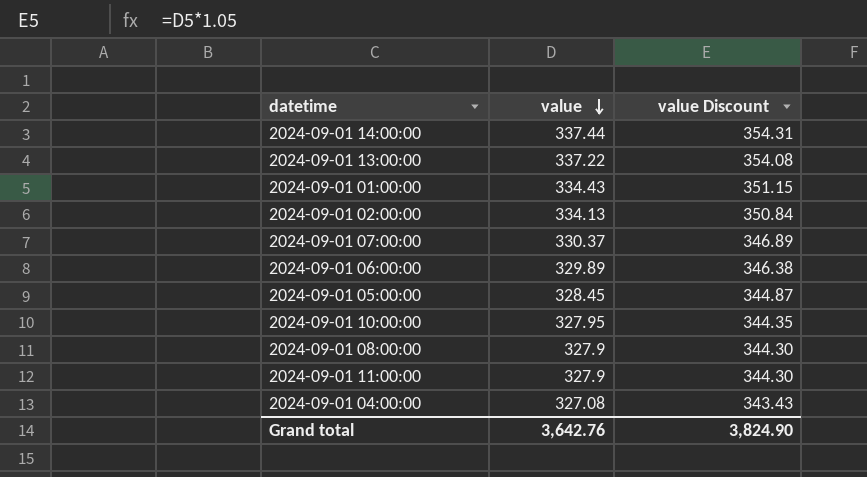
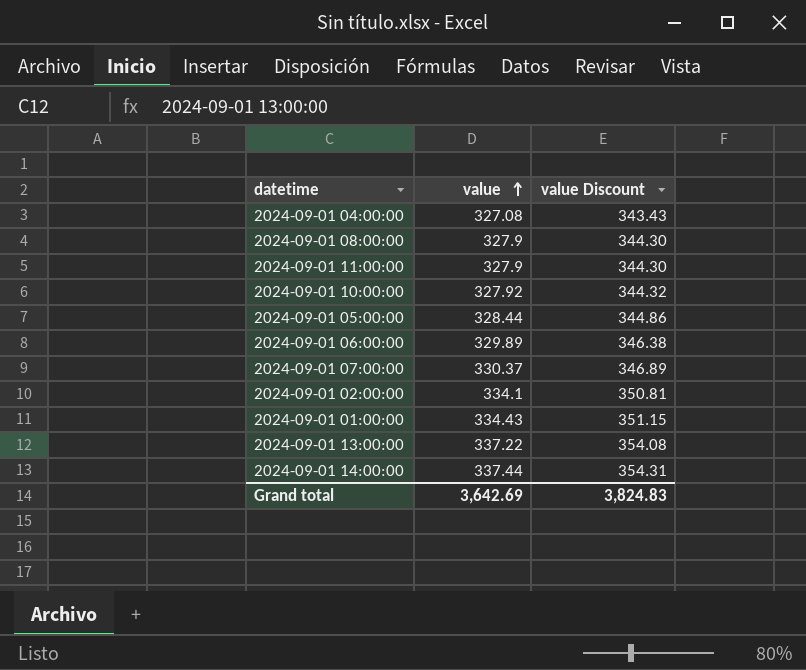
row order: value descending -> value ascending
2024-09-01 10:00:00 | value: 327.95 -> 327.92
2024-09-01 10:00:00 | value Discount: 344.35 -> 344.32
2024-09-01 05:00:00 | value: 328.45 -> 328.44
2024-09-01 05:00:00 | value Discount: 344.87 -> 344.86
2024-09-01 02:00:00 | value: 334.13 -> 334.1
2024-09-01 02:00:00 | value Discount: 350.84 -> 350.81
Grand total | value: 3,642.76 -> 3,642.69
Grand total | value Discount: 3,824.90 -> 3,824.83

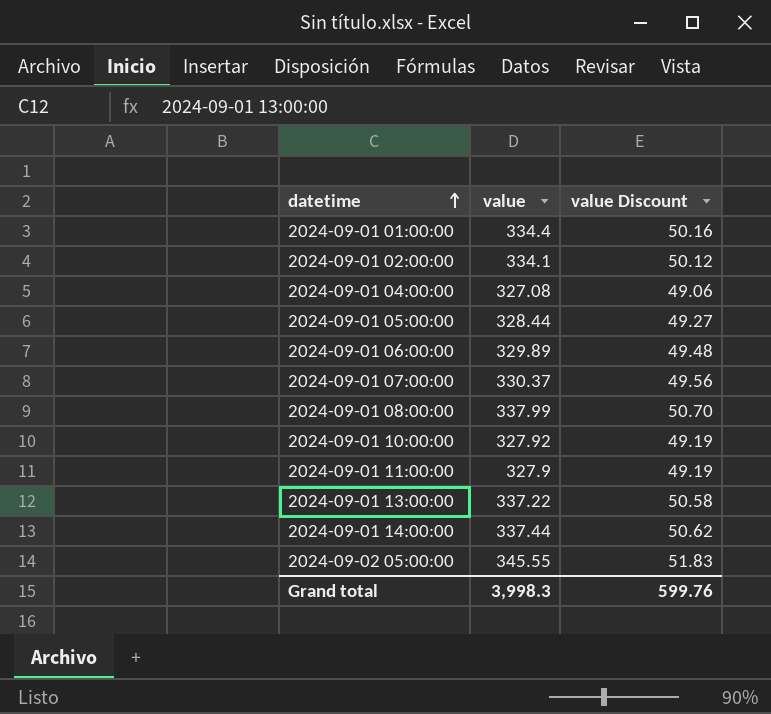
row order: value ascending -> datetime ascending
column value Discount | formula: [value] * 1.05 -> [value] * 0.15
2024-09-01 01:00:00 | value: 334.43 -> 334.4
2024-09-01 08:00:00 | value: 327.9 -> 337.99
row 2024-09-02 05:00:00: none -> 345.55 | 51.83
Grand total | value: 3,642.69 -> 3,998.3
Grand total | value Discount: 3,824.83 -> 599.76

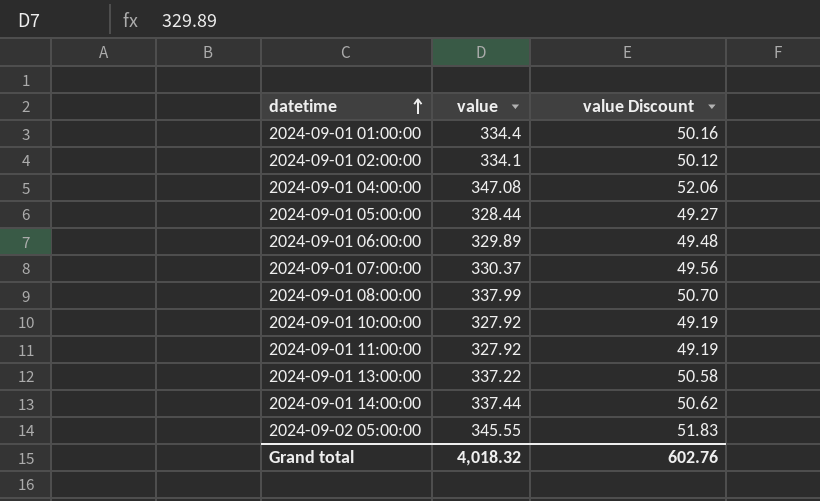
2024-09-01 04:00:00 | value: 327.08 -> 347.08
2024-09-01 04:00:00 | value Discount: 49.06 -> 52.06
2024-09-01 11:00:00 | value: 327.9 -> 327.92
Grand total | value: 3,998.3 -> 4,018.32
Grand total | value Discount: 599.76 -> 602.76

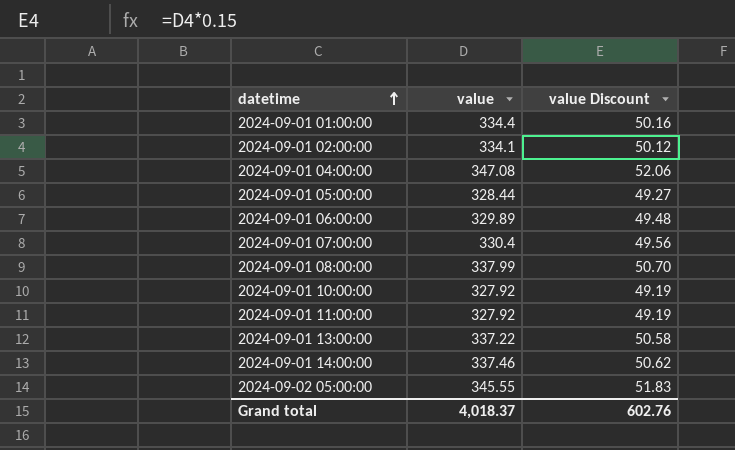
2024-09-01 07:00:00 | value: 330.37 -> 330.4
2024-09-01 14:00:00 | value: 337.44 -> 337.46
Grand total | value: 4,018.32 -> 4,018.37

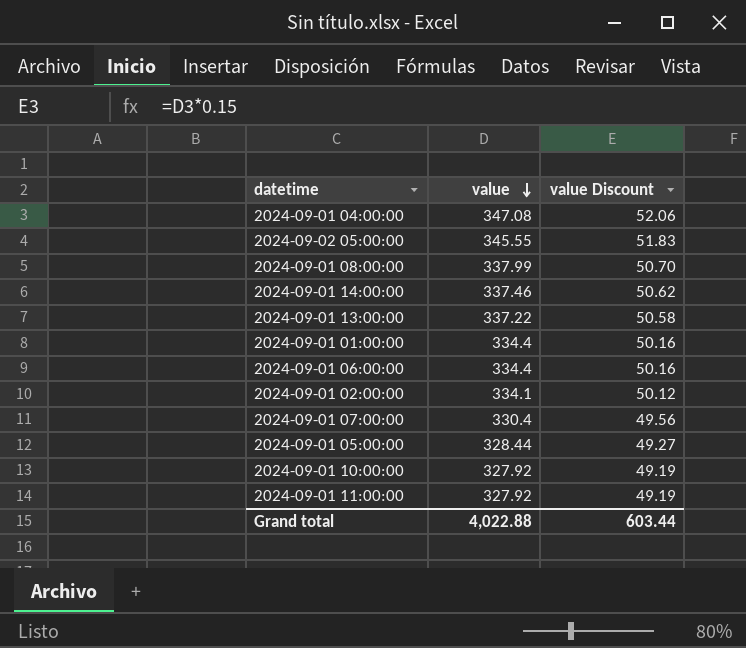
row order: datetime ascending -> value descending
2024-09-01 06:00:00 | value: 329.89 -> 334.4
2024-09-01 06:00:00 | value Discount: 49.48 -> 50.16
Grand total | value: 4,018.37 -> 4,022.88
Grand total | value Discount: 602.76 -> 603.44

